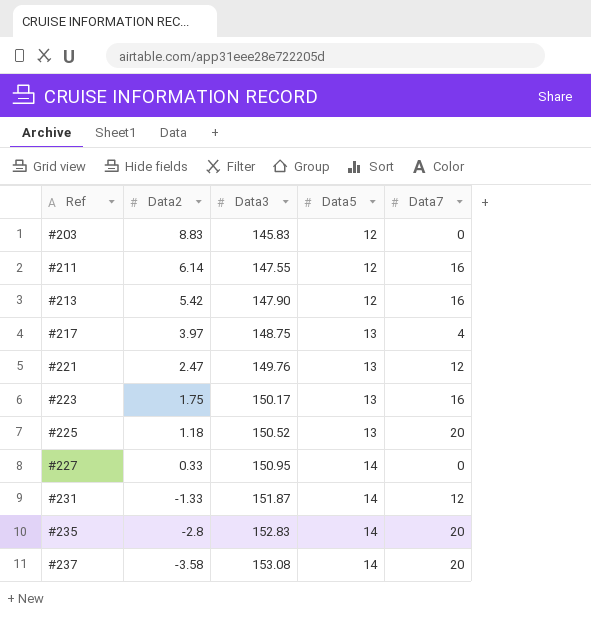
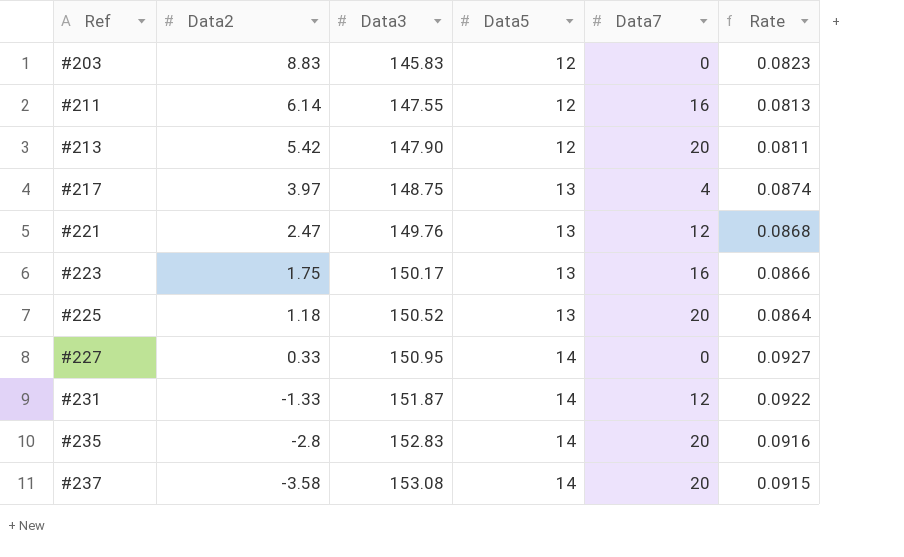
column Rate | formula: none -> [Data5] / [Data3]
#213 | Data7: 16 -> 20

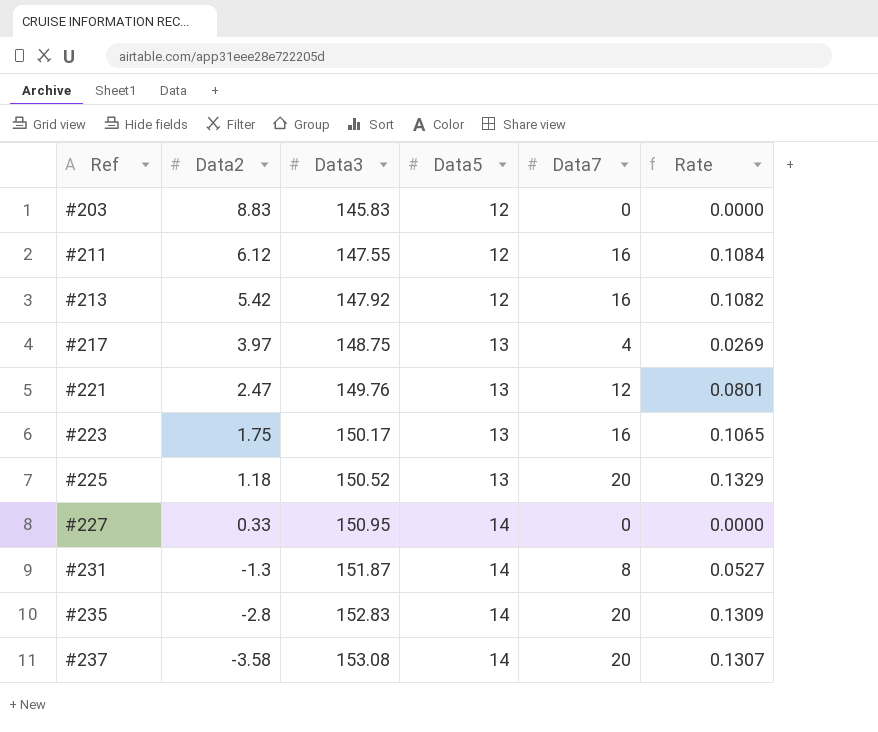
column Rate | formula: [Data5] / [Data3] -> [Data7] / [Data3]
#211 | Data2: 6.14 -> 6.12
#213 | Data3: 147.90 -> 147.92
#213 | Data7: 20 -> 16
#231 | Data2: -1.33 -> -1.3
#231 | Data7: 12 -> 8

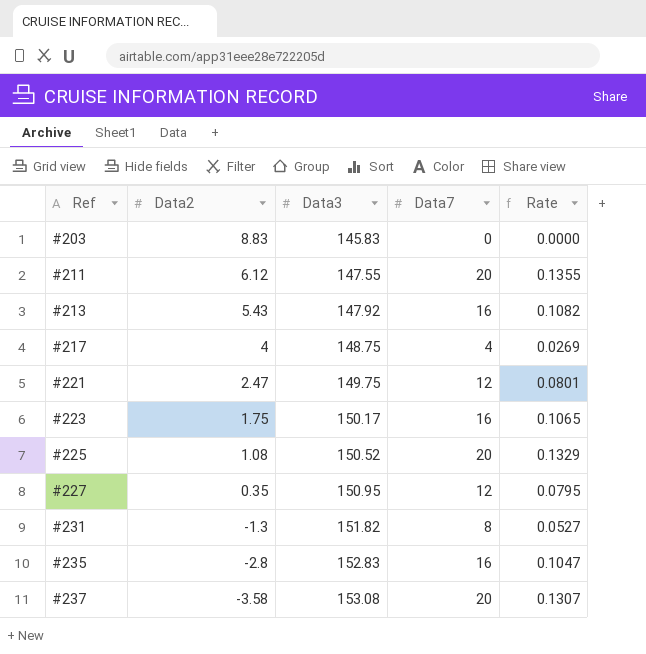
column Data5 | position: 4 -> none
#211 | Data7: 16 -> 20
#211 | Rate: 0.1084 -> 0.1355
#213 | Data2: 5.42 -> 5.43
#217 | Data2: 3.97 -> 4
#221 | Data3: 149.76 -> 149.75
#225 | Data2: 1.18 -> 1.08
#227 | Data2: 0.33 -> 0.35
#227 | Data7: 0 -> 12
#227 | Rate: 0.0000 -> 0.0795
#231 | Data3: 151.87 -> 151.82
#235 | Data7: 20 -> 16
#235 | Rate: 0.1309 -> 0.1047

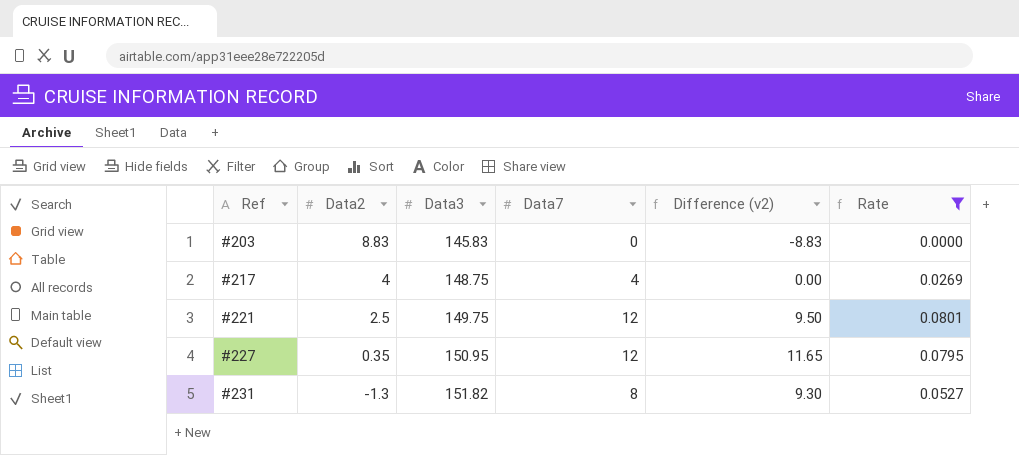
filter: none -> Rate <= 0.0801
column Difference (v2) | formula: none -> [Data7] - [Data2]
#221 | Data2: 2.47 -> 2.5

